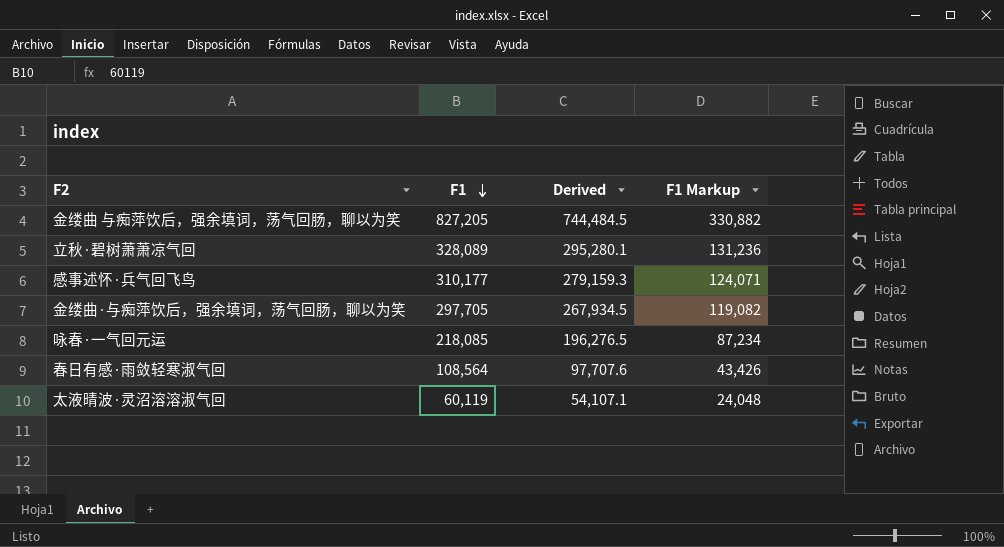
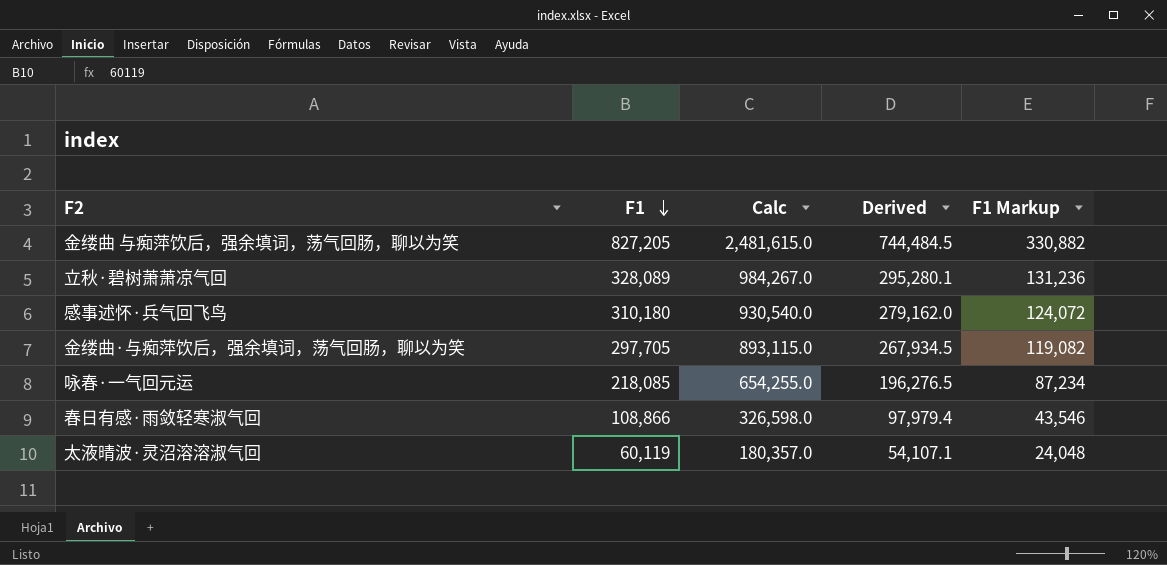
column Calc | formula: none -> [F1] * 3
感事述怀·兵气回飞鸟 | F1: 310,177 -> 310,180
感事述怀·兵气回飞鸟 | Derived: 279,159.3 -> 279,162.0
感事述怀·兵气回飞鸟 | F1 Markup: 124,071 -> 124,072
春日有感·雨敛轻寒淑气回 | F1: 108,564 -> 108,866
春日有感·雨敛轻寒淑气回 | Derived: 97,707.6 -> 97,979.4
春日有感·雨敛轻寒淑气回 | F1 Markup: 43,426 -> 43,546

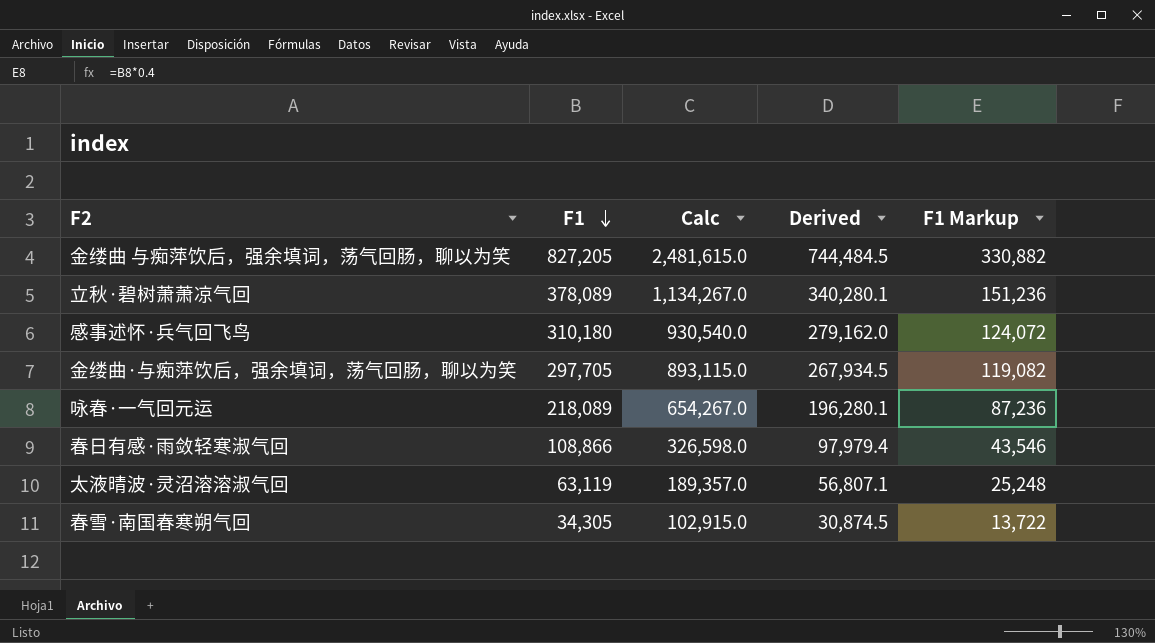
立秋·碧树萧萧凉气回 | F1: 328,089 -> 378,089
立秋·碧树萧萧凉气回 | Calc: 984,267.0 -> 1,134,267.0
立秋·碧树萧萧凉气回 | Derived: 295,280.1 -> 340,280.1
立秋·碧树萧萧凉气回 | F1 Markup: 131,236 -> 151,236
咏春·一气回元运 | F1: 218,085 -> 218,089
咏春·一气回元运 | Calc: 654,255.0 -> 654,267.0
咏春·一气回元运 | Derived: 196,276.5 -> 196,280.1
咏春·一气回元运 | F1 Markup: 87,234 -> 87,236
太液晴波·灵沼溶溶淑气回 | F1: 60,119 -> 63,119
太液晴波·灵沼溶溶淑气回 | Calc: 180,357.0 -> 189,357.0
太液晴波·灵沼溶溶淑气回 | Derived: 54,107.1 -> 56,807.1
太液晴波·灵沼溶溶淑气回 | F1 Markup: 24,048 -> 25,248
row 春雪·南国春寒朔气回: none -> 34,305 | 102,915.0 | 30,874.5 | 13,722

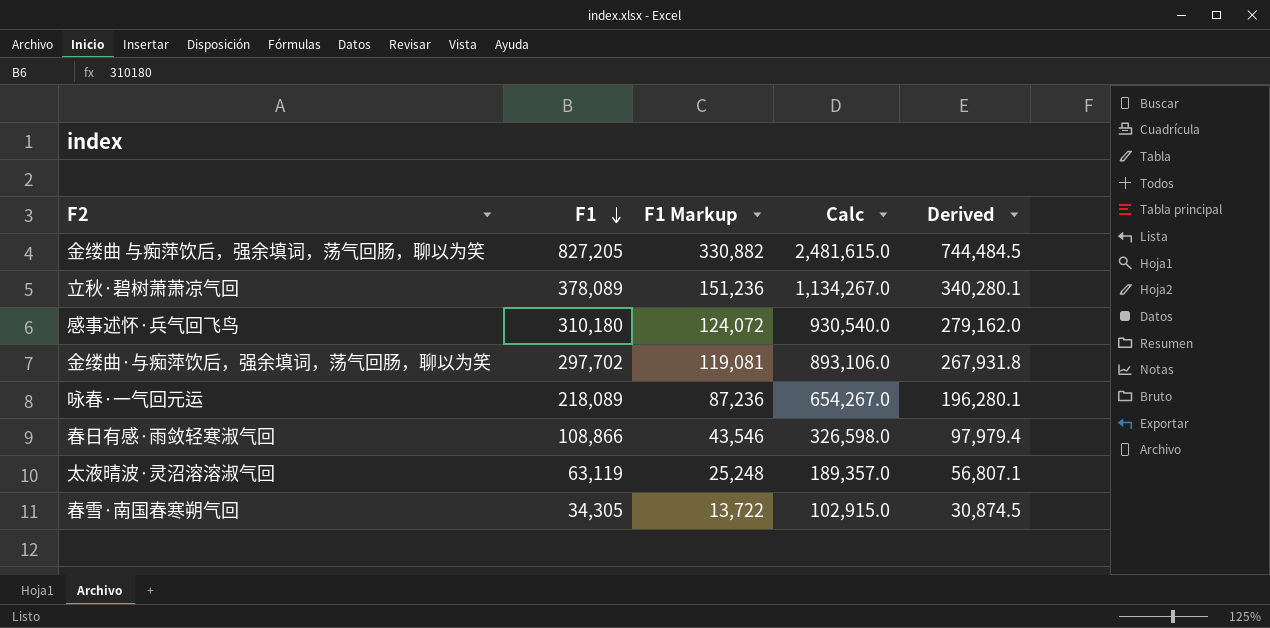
column F1 Markup | position: 5 -> 3
金缕曲·与痴萍饮后，强余填词，荡气回肠，聊以为笑 | F1: 297,705 -> 297,702
金缕曲·与痴萍饮后，强余填词，荡气回肠，聊以为笑 | F1 Markup: 119,082 -> 119,081
金缕曲·与痴萍饮后，强余填词，荡气回肠，聊以为笑 | Calc: 893,115.0 -> 893,106.0
金缕曲·与痴萍饮后，强余填词，荡气回肠，聊以为笑 | Derived: 267,934.5 -> 267,931.8

